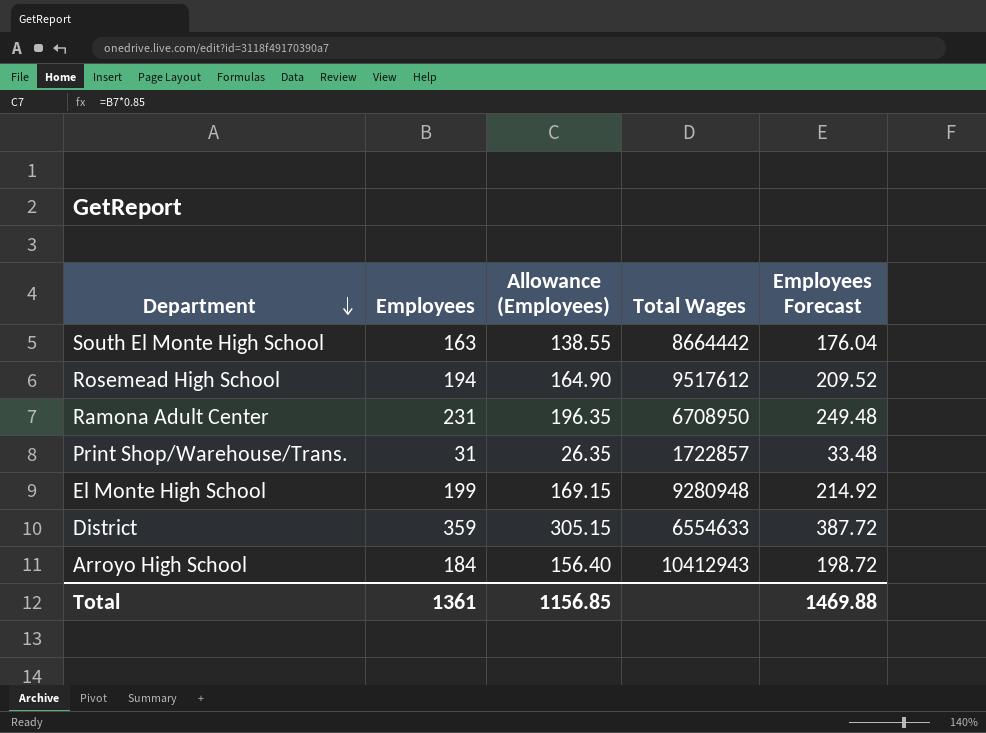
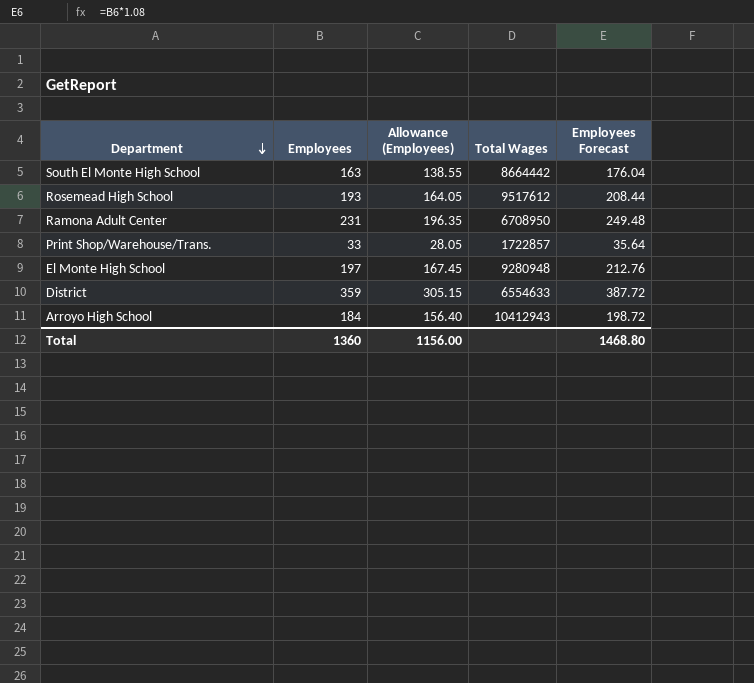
Rosemead High School | Employees: 194 -> 193
Rosemead High School | Allowance (Employees): 164.90 -> 164.05
Rosemead High School | Employees Forecast: 209.52 -> 208.44
Print Shop/Warehouse/Trans. | Employees: 31 -> 33
Print Shop/Warehouse/Trans. | Allowance (Employees): 26.35 -> 28.05
Print Shop/Warehouse/Trans. | Employees Forecast: 33.48 -> 35.64
El Monte High School | Employees: 199 -> 197
El Monte High School | Allowance (Employees): 169.15 -> 167.45
El Monte High School | Employees Forecast: 214.92 -> 212.76
Total | Employees: 1361 -> 1360
Total | Allowance (Employees): 1156.85 -> 1156.00
Total | Employees Forecast: 1469.88 -> 1468.80

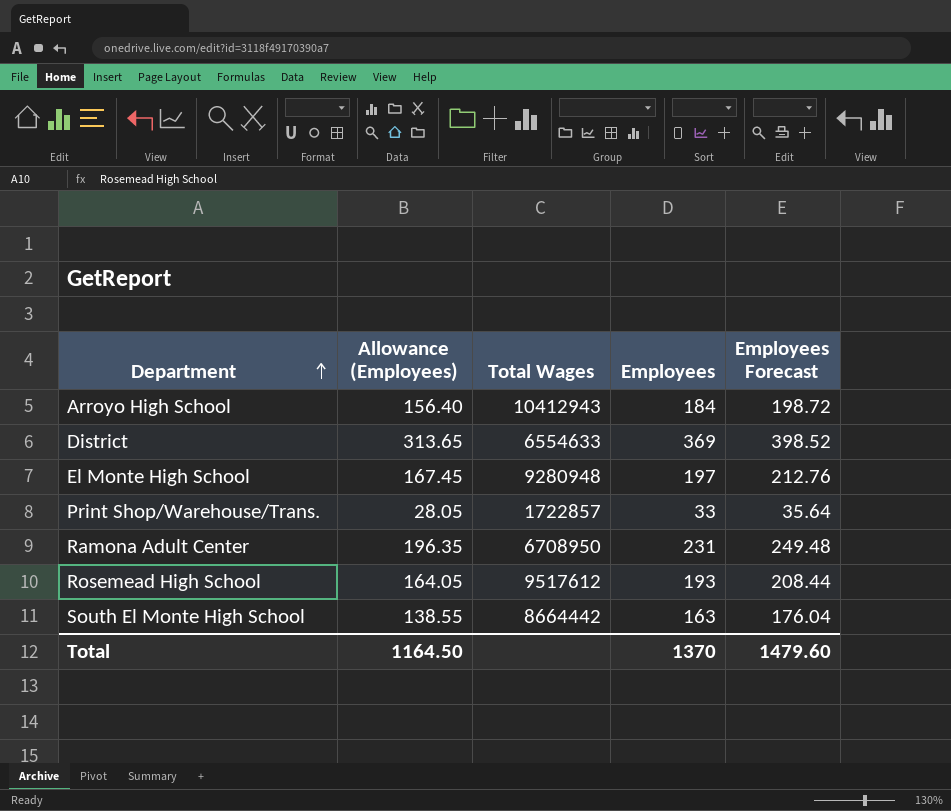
row order: Department descending -> Department ascending
column Employees | position: 2 -> 4
District | Allowance (Employees): 305.15 -> 313.65
District | Employees: 359 -> 369
District | Employees Forecast: 387.72 -> 398.52
Total | Allowance (Employees): 1156.00 -> 1164.50
Total | Employees: 1360 -> 1370
Total | Employees Forecast: 1468.80 -> 1479.60

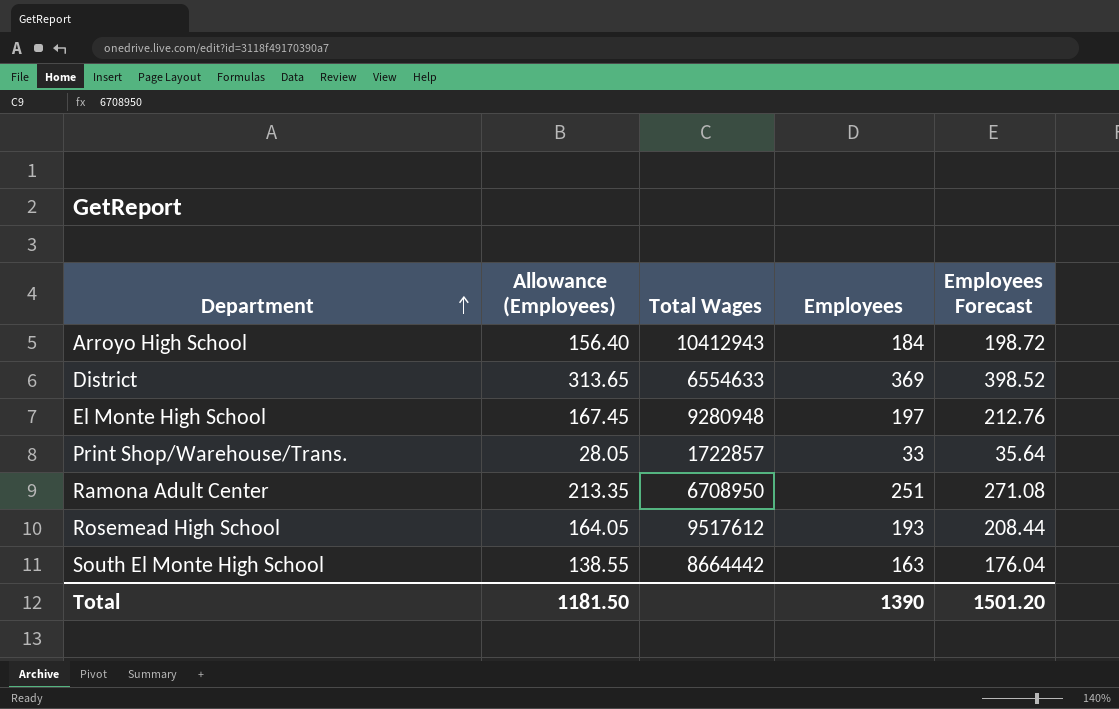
Ramona Adult Center | Allowance (Employees): 196.35 -> 213.35
Ramona Adult Center | Employees: 231 -> 251
Ramona Adult Center | Employees Forecast: 249.48 -> 271.08
Total | Allowance (Employees): 1164.50 -> 1181.50
Total | Employees: 1370 -> 1390
Total | Employees Forecast: 1479.60 -> 1501.20

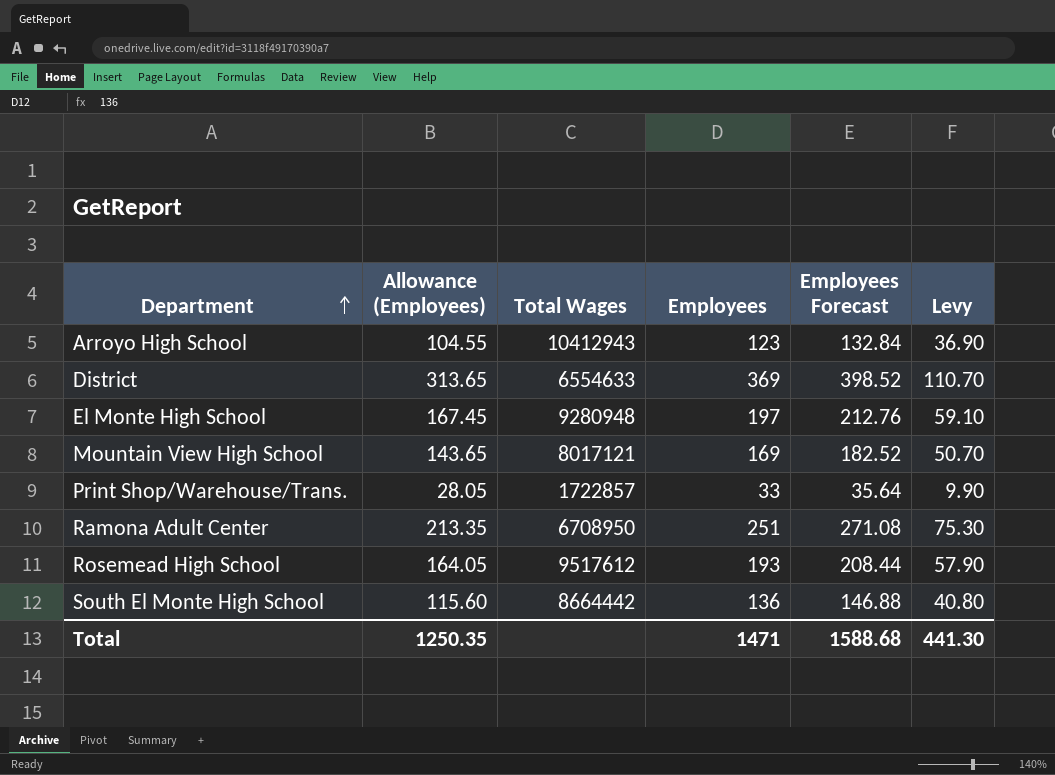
column Levy | formula: none -> [Employees] * 0.3
Arroyo High School | Allowance (Employees): 156.40 -> 104.55
Arroyo High School | Employees: 184 -> 123
Arroyo High School | Employees Forecast: 198.72 -> 132.84
row Mountain View High School: none -> 143.65 | 8017121 | 169 | 182.52 | 50.70
South El Monte High School | Allowance (Employees): 138.55 -> 115.60
South El Monte High School | Employees: 163 -> 136
South El Monte High School | Employees Forecast: 176.04 -> 146.88
Total | Allowance (Employees): 1181.50 -> 1250.35
Total | Employees: 1390 -> 1471
Total | Employees Forecast: 1501.20 -> 1588.68

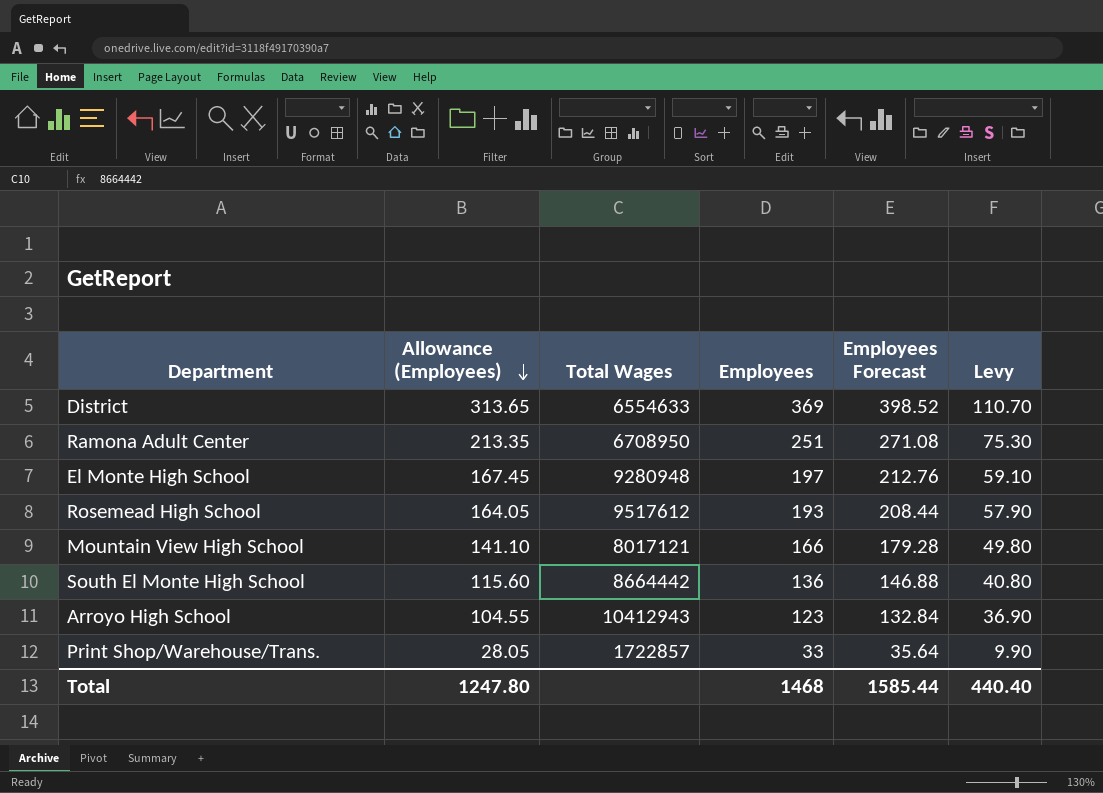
row order: Department ascending -> Allowance (Employees) descending
Mountain View High School | Allowance (Employees): 143.65 -> 141.10
Mountain View High School | Employees: 169 -> 166
Mountain View High School | Employees Forecast: 182.52 -> 179.28
Mountain View High School | Levy: 50.70 -> 49.80
Total | Allowance (Employees): 1250.35 -> 1247.80
Total | Employees: 1471 -> 1468
Total | Employees Forecast: 1588.68 -> 1585.44
Total | Levy: 441.30 -> 440.40

